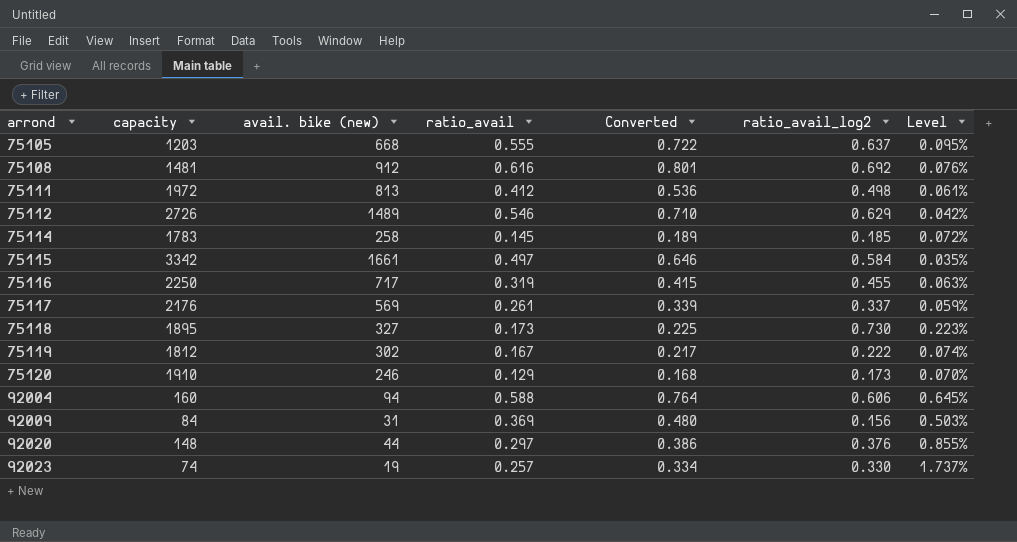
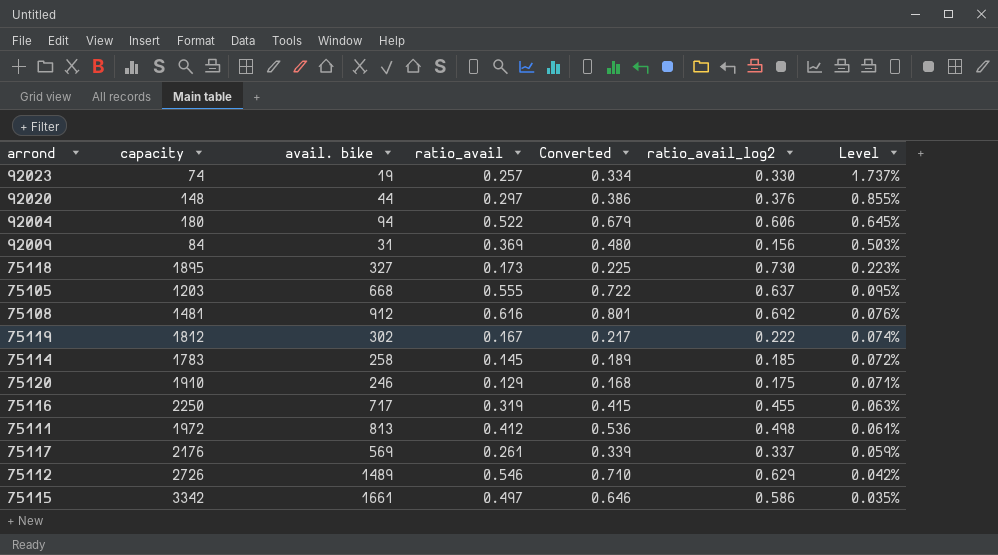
row order: arrond ascending -> Level descending
column name: avail. bike (new) -> avail. bike
92004 | capacity: 160 -> 180
92004 | ratio_avail: 0.588 -> 0.522
92004 | Converted: 0.764 -> 0.679
75120 | ratio_avail_log2: 0.173 -> 0.175
75120 | Level: 0.070% -> 0.071%
75115 | ratio_avail_log2: 0.584 -> 0.586

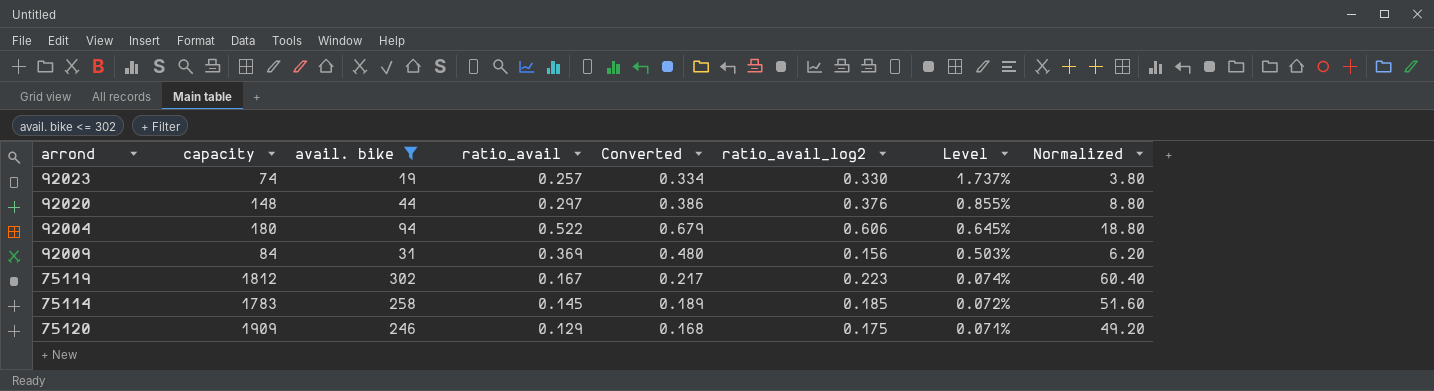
filter: none -> avail. bike <= 302
column Normalized | formula: none -> [avail. bike] * 0.2
75119 | ratio_avail_log2: 0.222 -> 0.223
75120 | capacity: 1910 -> 1909

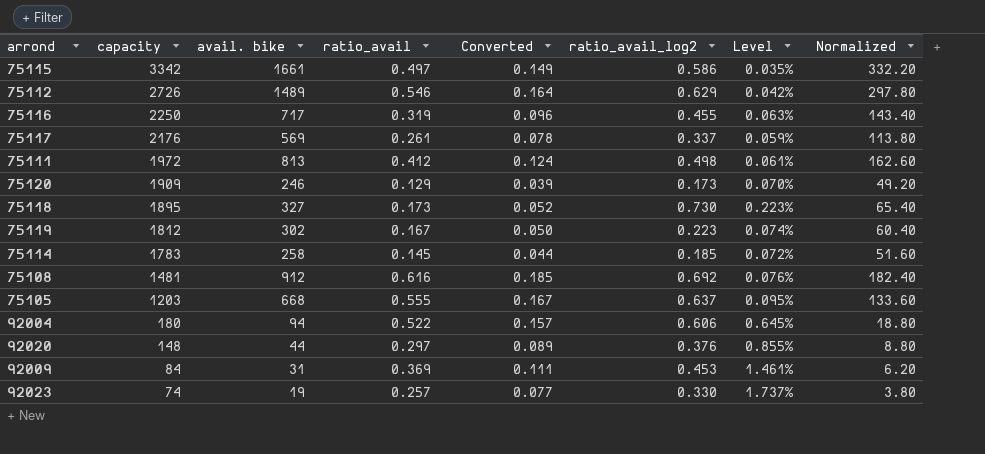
filter: avail. bike <= 302 -> none
row order: Level descending -> capacity descending
column Converted | formula: [ratio_avail] * 1.3 -> [ratio_avail] * 0.3
75120 | ratio_avail_log2: 0.175 -> 0.173
75120 | Level: 0.071% -> 0.070%
92009 | ratio_avail_log2: 0.156 -> 0.453
92009 | Level: 0.503% -> 1.461%

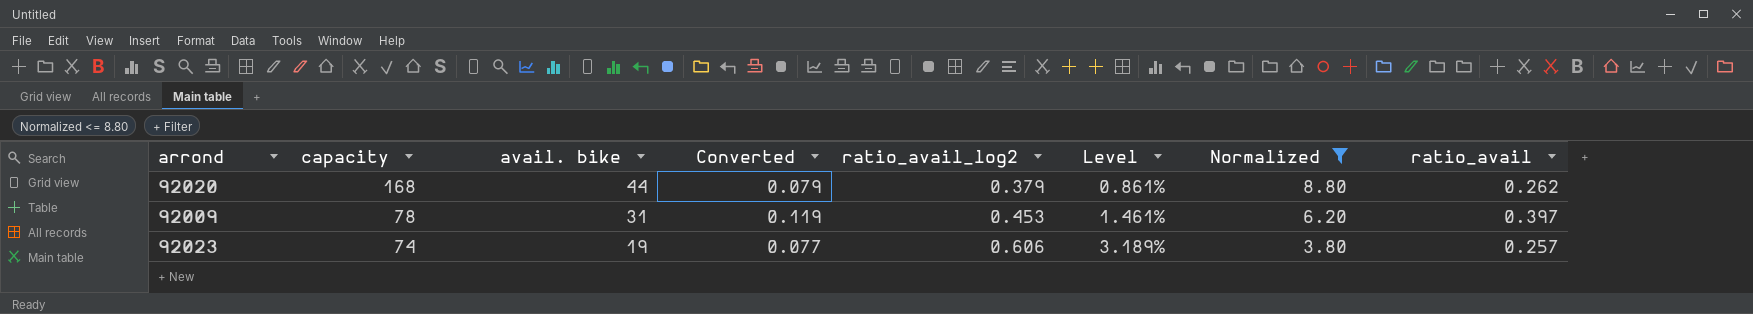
filter: none -> Normalized <= 8.80
column ratio_avail | position: 4 -> 8
92020 | capacity: 148 -> 168
92020 | Converted: 0.089 -> 0.079
92020 | ratio_avail_log2: 0.376 -> 0.379
92020 | Level: 0.855% -> 0.861%
92020 | ratio_avail: 0.297 -> 0.262
92009 | capacity: 84 -> 78
92009 | Converted: 0.111 -> 0.119
92009 | ratio_avail: 0.369 -> 0.397
92023 | ratio_avail_log2: 0.330 -> 0.606
92023 | Level: 1.737% -> 3.189%

